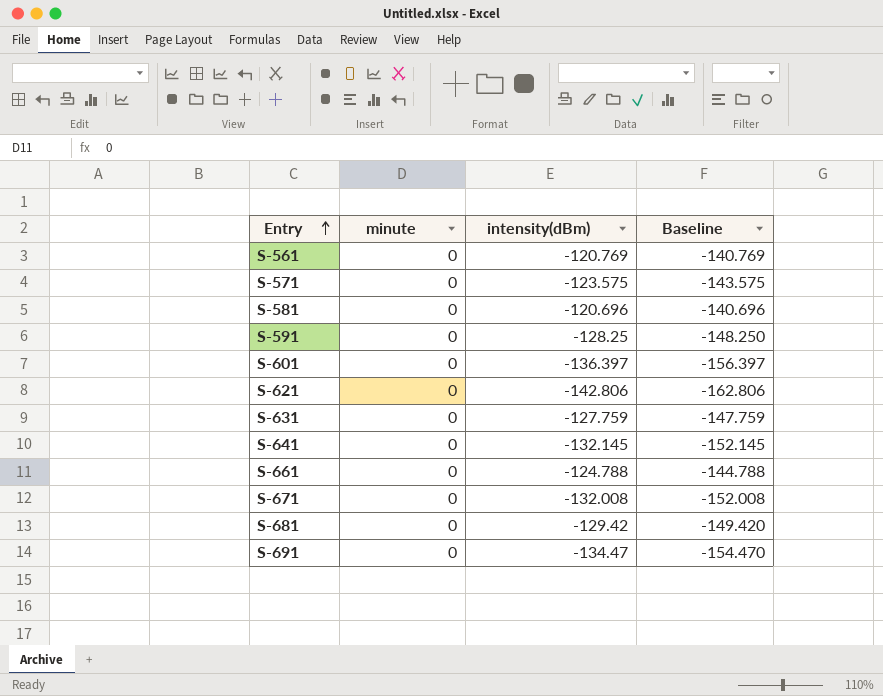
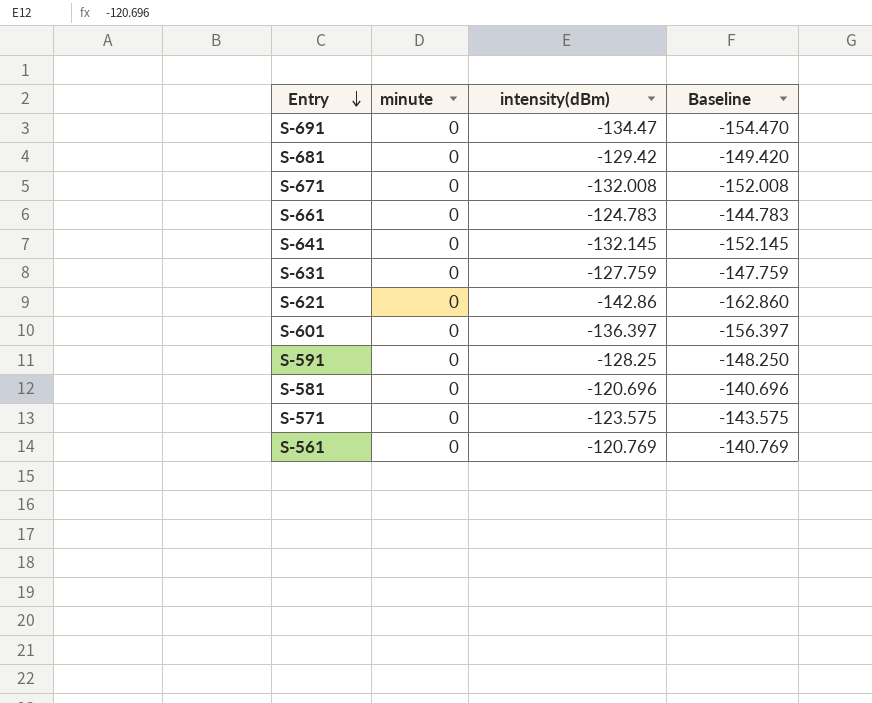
row order: Entry ascending -> Entry descending
S-661 | intensity(dBm): -124.788 -> -124.783
S-661 | Baseline: -144.788 -> -144.783
S-621 | intensity(dBm): -142.806 -> -142.86
S-621 | Baseline: -162.806 -> -162.860

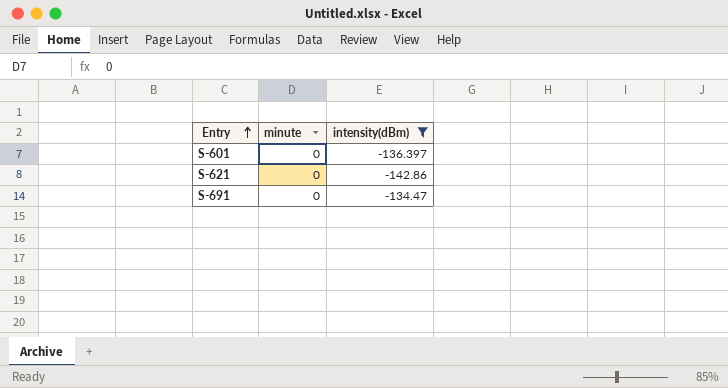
filter: none -> intensity(dBm) <= -134.47
row order: Entry descending -> Entry ascending
column Baseline | formula: [intensity(dBm)] - 20 -> none

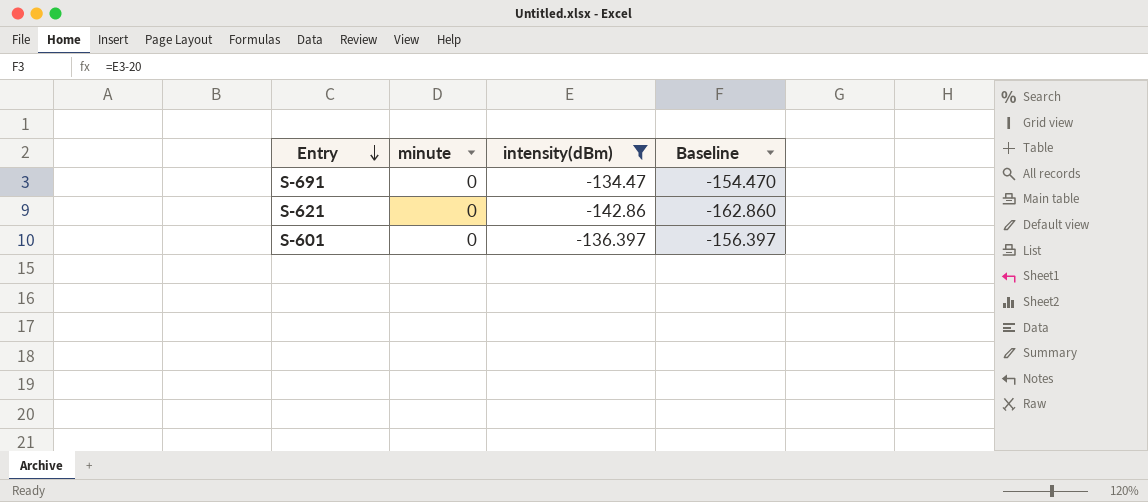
row order: Entry ascending -> Entry descending
column Baseline | formula: none -> [intensity(dBm)] - 20

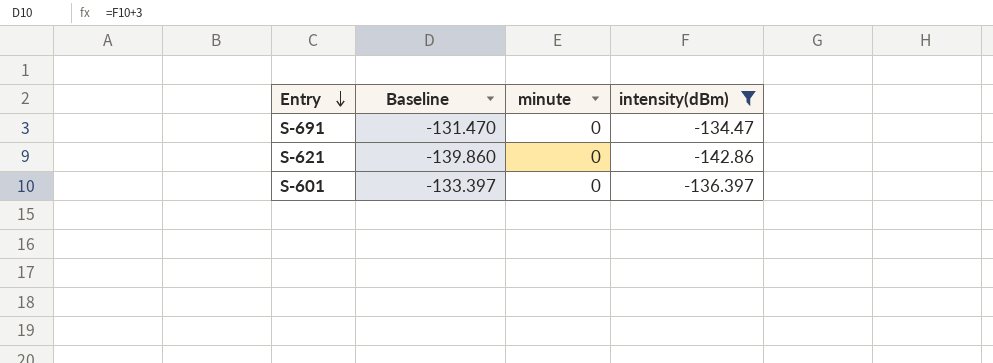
column Baseline | formula: [intensity(dBm)] - 20 -> [intensity(dBm)] + 3
column Baseline | position: 4 -> 2

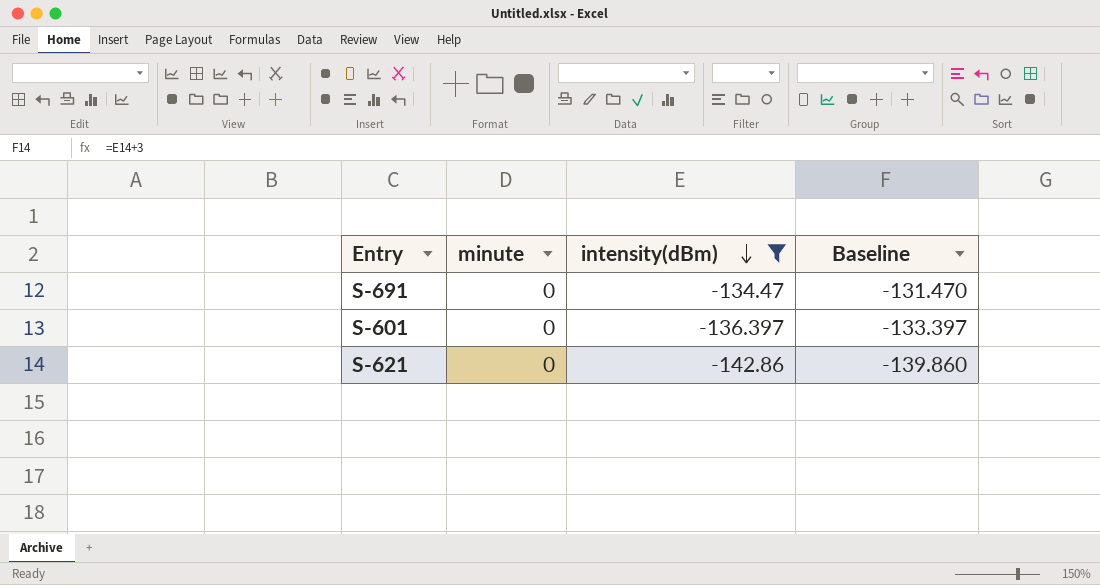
row order: Entry descending -> intensity(dBm) descending
column Baseline | position: 2 -> 4

